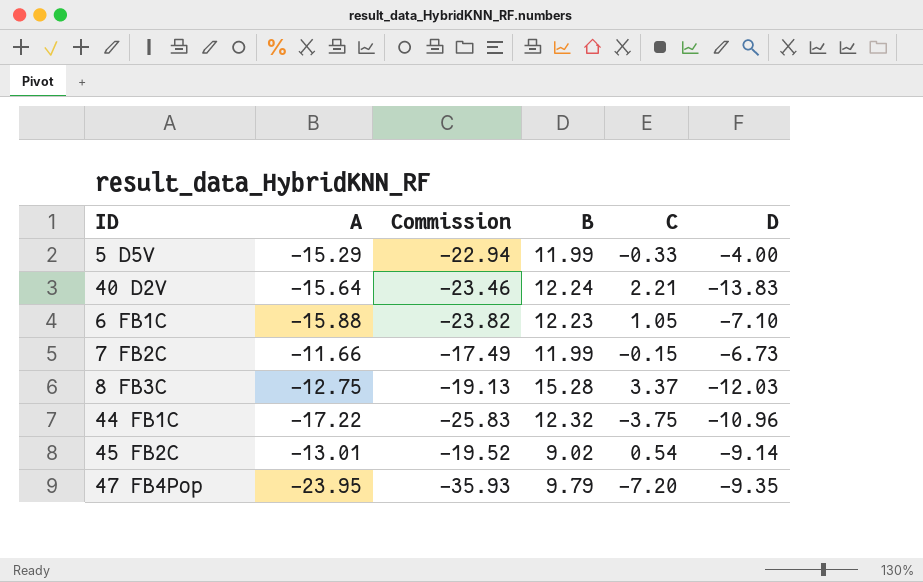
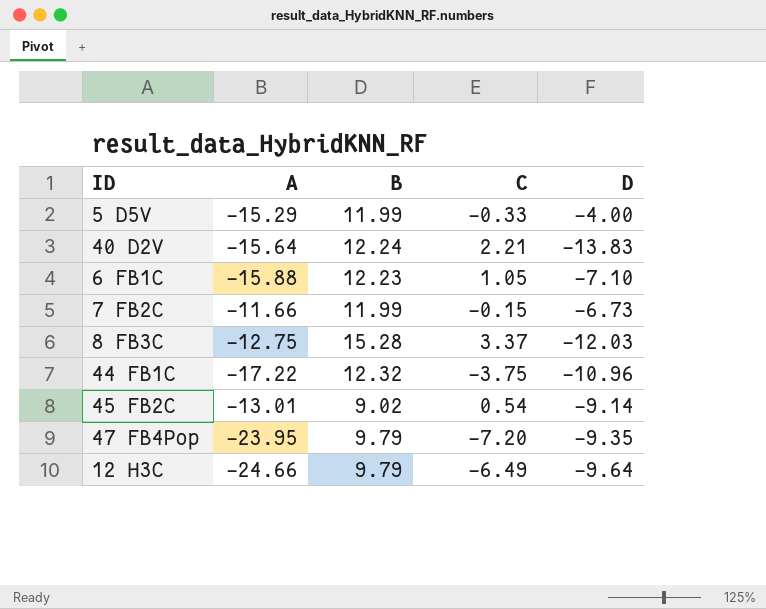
column Commission | formula: [A] * 1.5 -> none
row 12 H3C: none -> -24.66 | 9.79 | -6.49 | -9.64

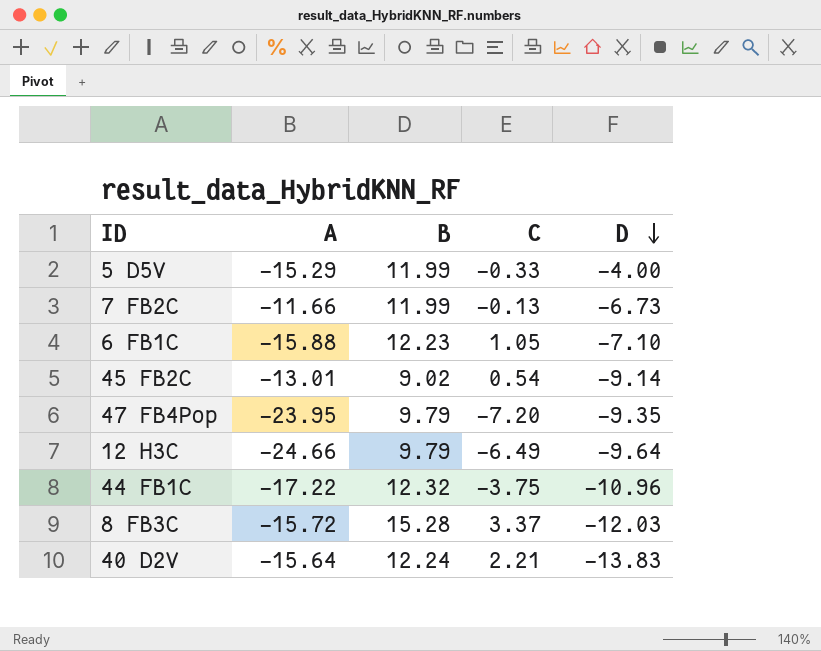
row order: none -> D descending
7 FB2C | C: -0.15 -> -0.13
8 FB3C | A: -12.75 -> -15.72

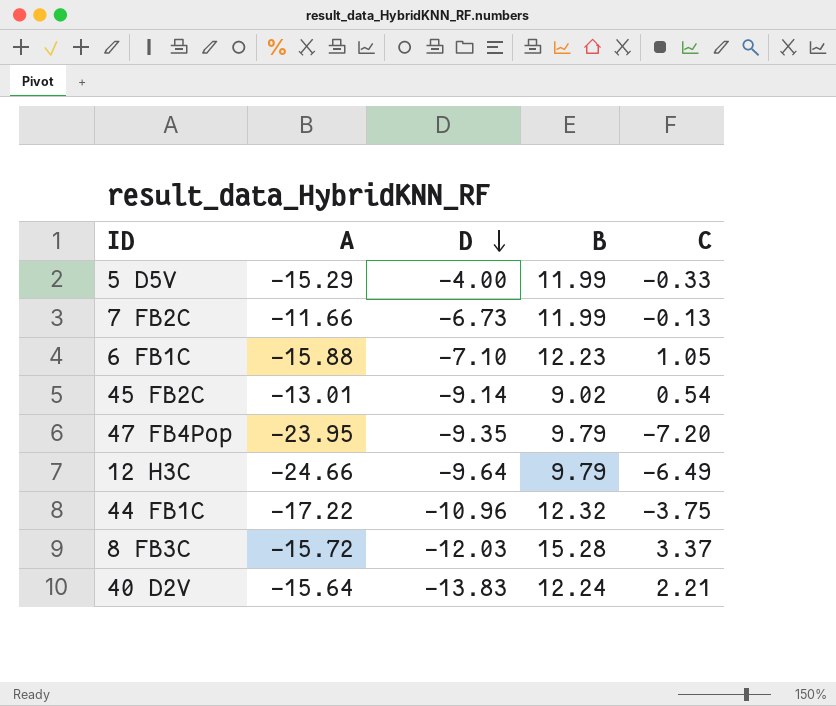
column D | position: 5 -> 3

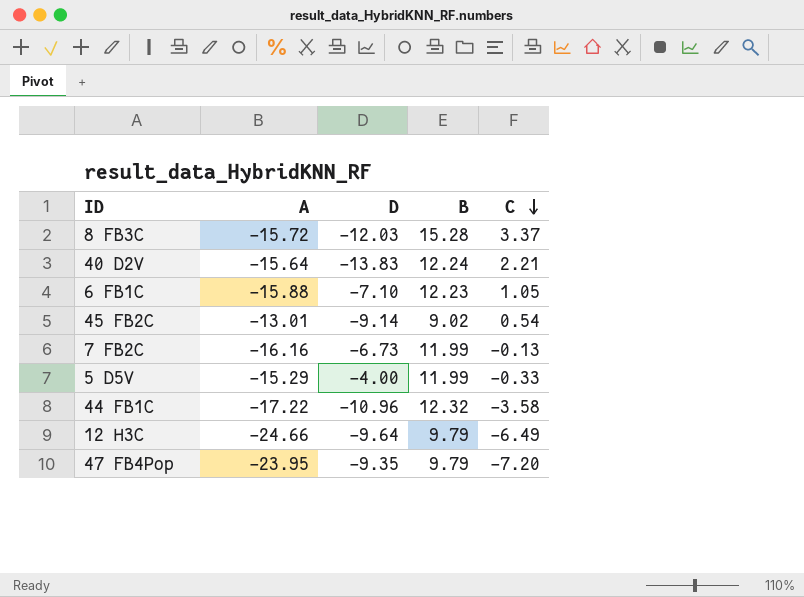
row order: D descending -> C descending
7 FB2C | A: -11.66 -> -16.16
44 FB1C | C: -3.75 -> -3.58

